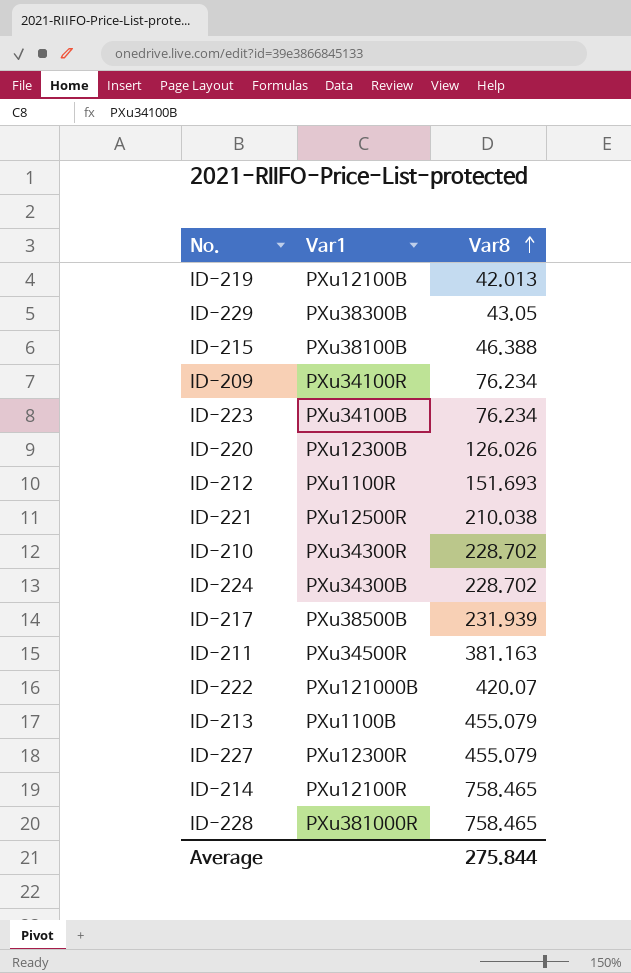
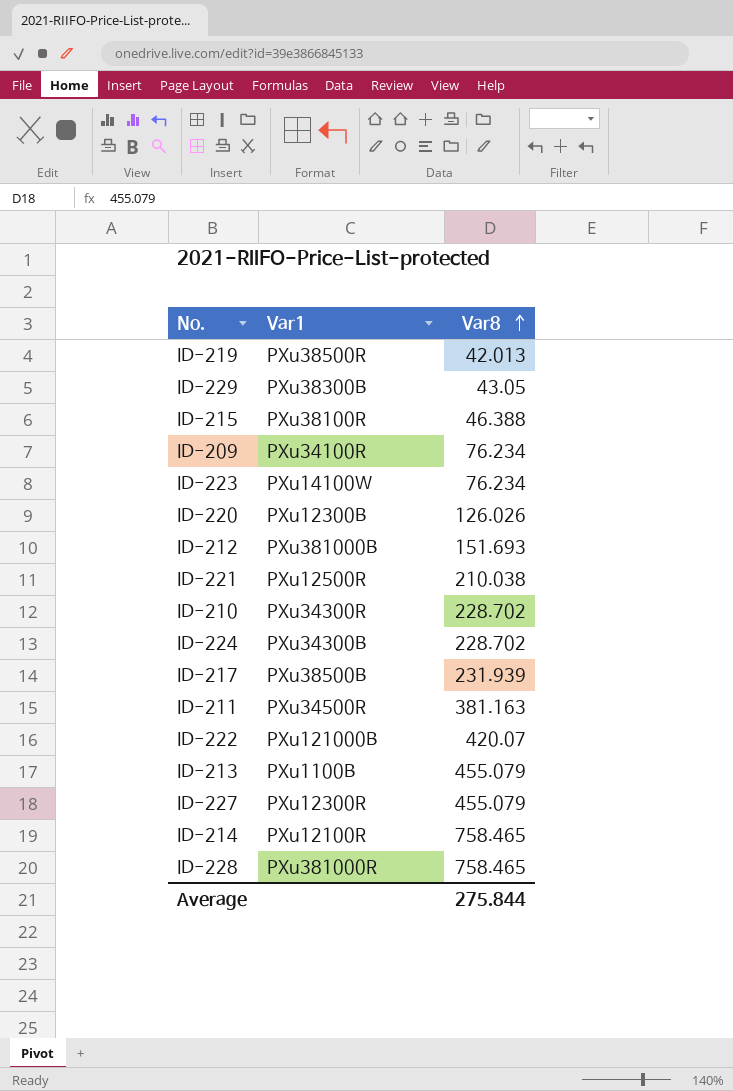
ID-219 | Var1: PXu12100B -> PXu38500R
ID-215 | Var1: PXu38100B -> PXu38100R
ID-223 | Var1: PXu34100B -> PXu14100W
ID-212 | Var1: PXu1100R -> PXu381000B

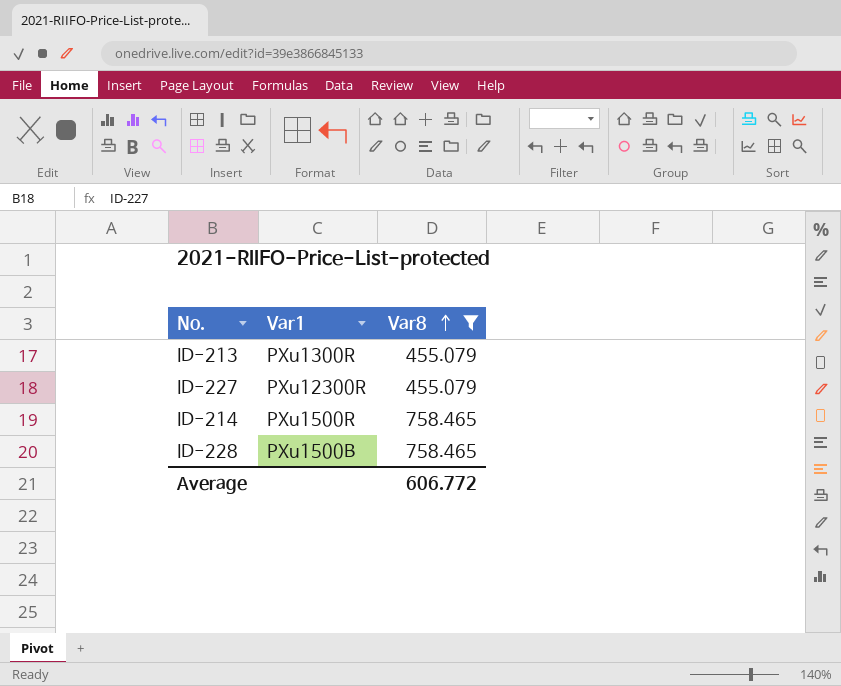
filter: none -> Var8 >= 455.079
ID-213 | Var1: PXu1100B -> PXu1300R
ID-214 | Var1: PXu12100R -> PXu1500R
ID-228 | Var1: PXu381000R -> PXu1500B
Average | Var8: 275.844 -> 606.772

